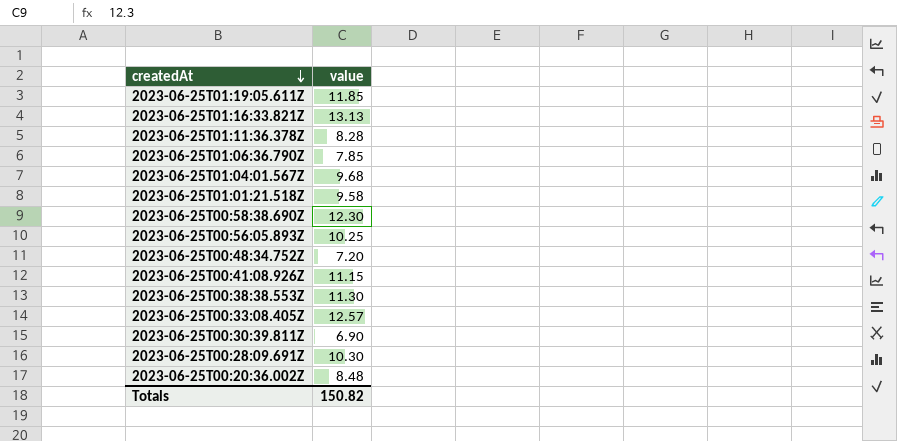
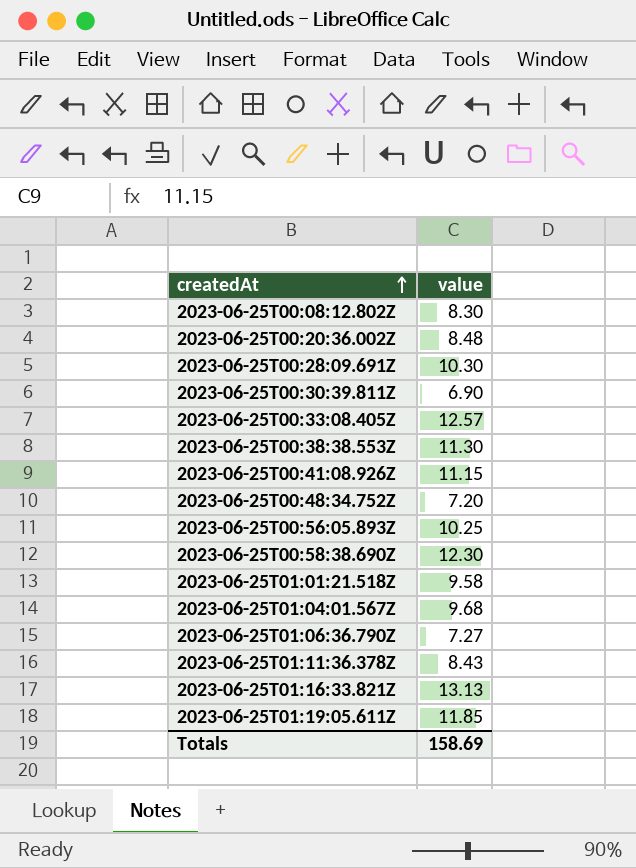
row order: createdAt descending -> createdAt ascending
row 2023-06-25T00:08:12.802Z: none -> 8.30
2023-06-25T01:06:36.790Z | value: 7.85 -> 7.27
2023-06-25T01:11:36.378Z | value: 8.28 -> 8.43
Totals | value: 150.82 -> 158.69

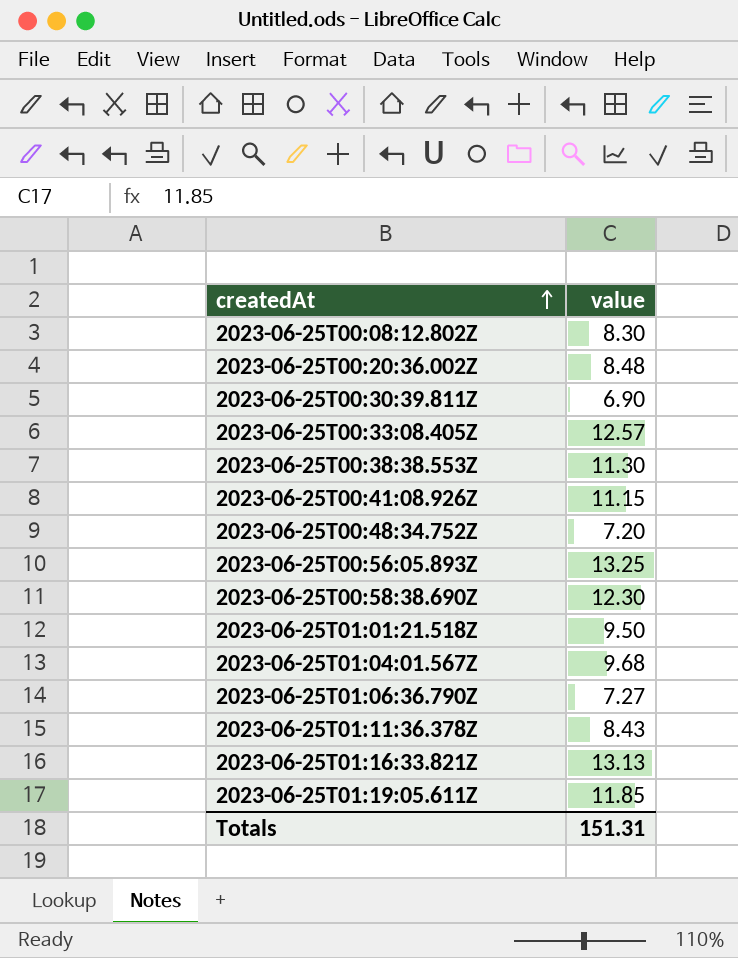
row 2023-06-25T00:28:09.691Z: 10.30 -> none
2023-06-25T00:56:05.893Z | value: 10.25 -> 13.25
2023-06-25T01:01:21.518Z | value: 9.58 -> 9.50
Totals | value: 158.69 -> 151.31

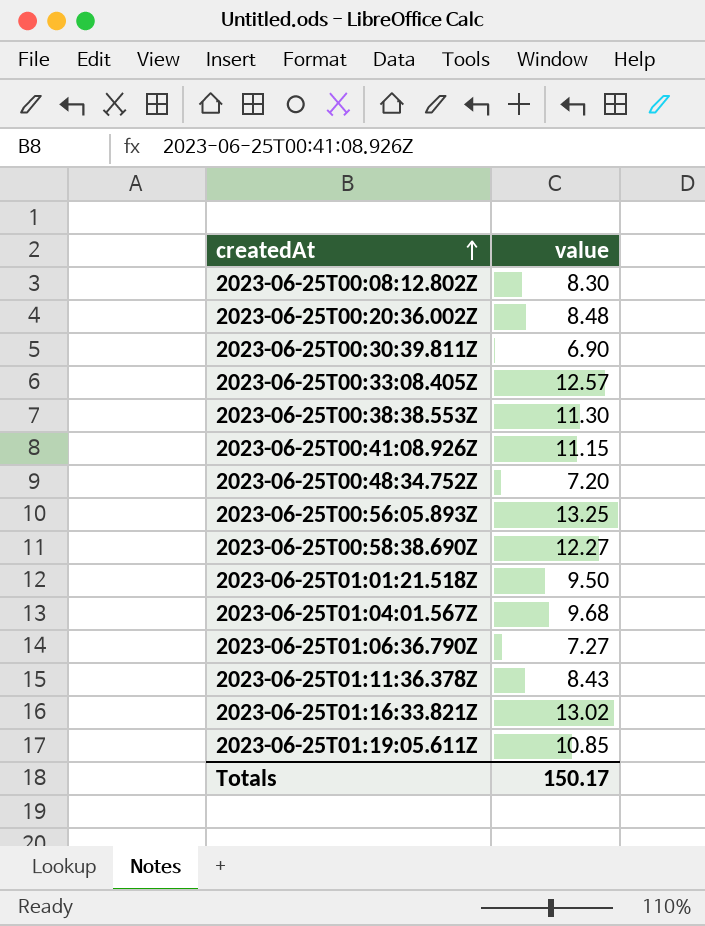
2023-06-25T00:58:38.690Z | value: 12.30 -> 12.27
2023-06-25T01:16:33.821Z | value: 13.13 -> 13.02
2023-06-25T01:19:05.611Z | value: 11.85 -> 10.85
Totals | value: 151.31 -> 150.17

